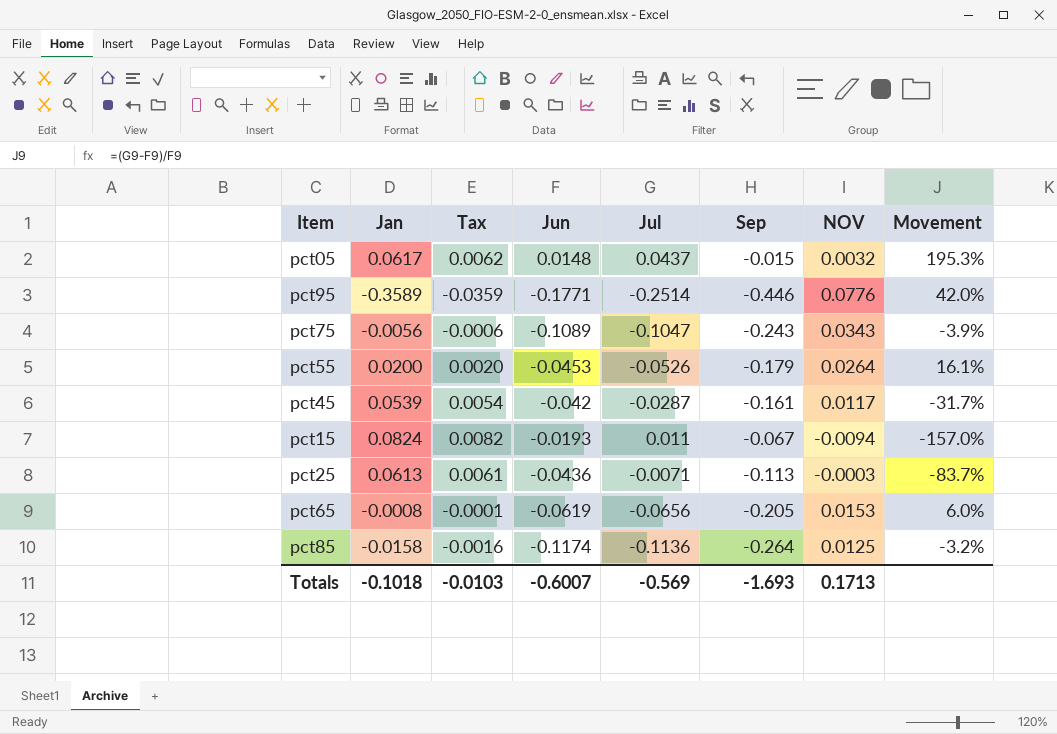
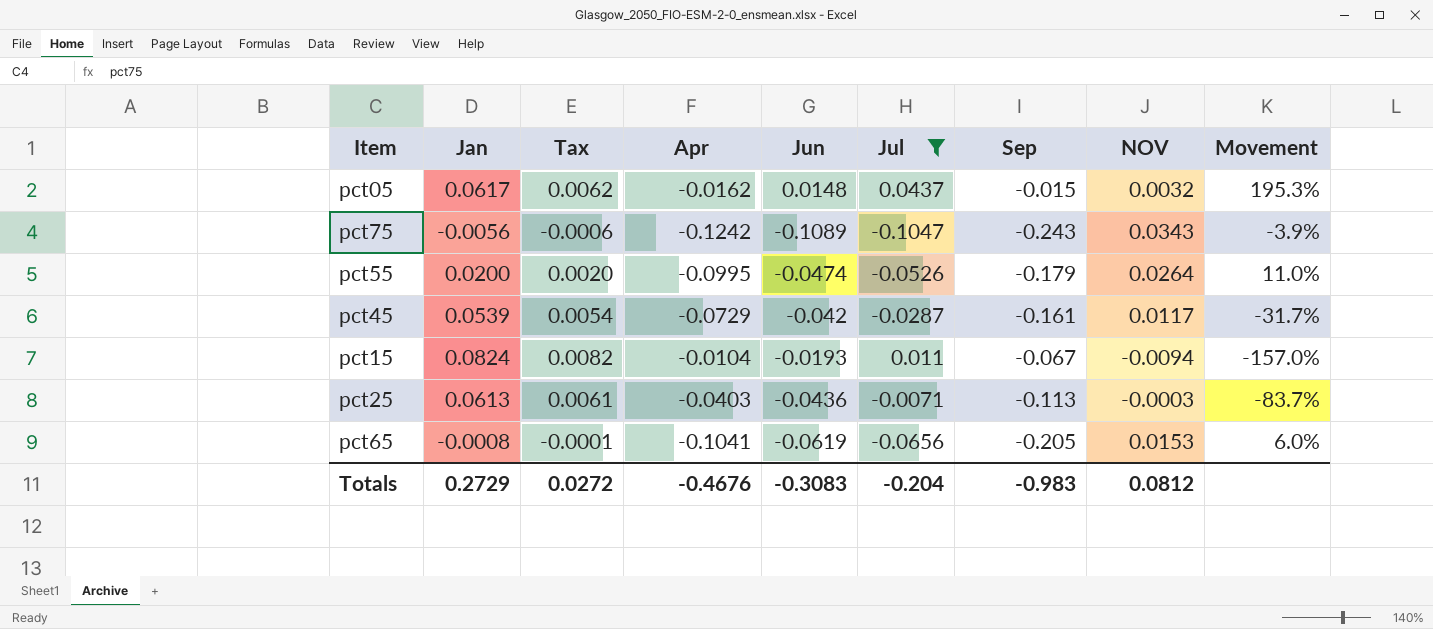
filter: none -> Jul >= -0.1047
column Apr | position: none -> 4
pct55 | Jun: -0.0453 -> -0.0474
pct55 | Movement: 16.1% -> 11.0%
Totals | Jan: -0.1018 -> 0.2729
Totals | Tax: -0.0103 -> 0.0272
Totals | Jun: -0.6007 -> -0.3083
Totals | Jul: -0.569 -> -0.204
Totals | Sep: -1.693 -> -0.983
Totals | NOV: 0.1713 -> 0.0812

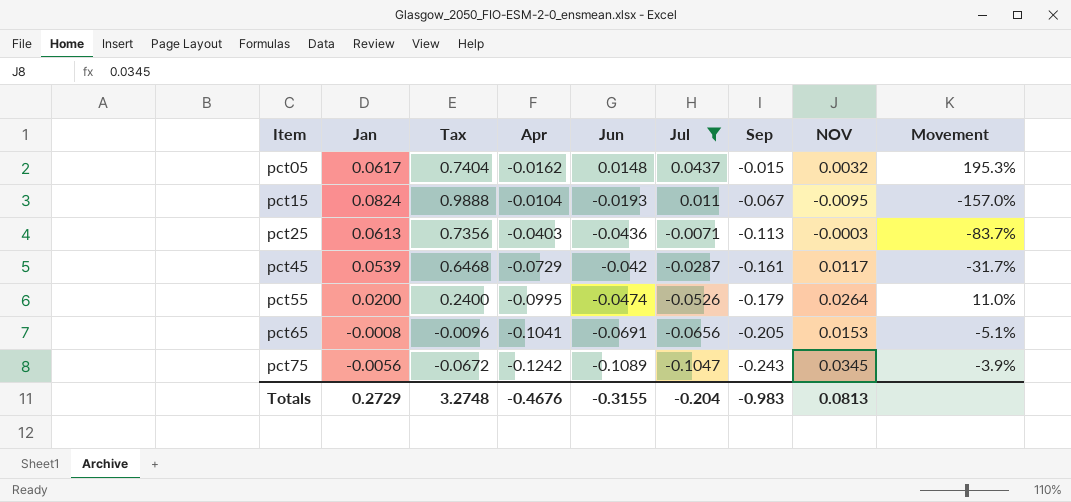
row order: none -> Item ascending
column Tax | formula: [Jan] * 0.1 -> [Jan] * 12
pct15 | NOV: -0.0094 -> -0.0095
pct65 | Jun: -0.0619 -> -0.0691
pct65 | Movement: 6.0% -> -5.1%
pct75 | NOV: 0.0343 -> 0.0345
Totals | Tax: 0.0272 -> 3.2748
Totals | Jun: -0.3083 -> -0.3155
Totals | NOV: 0.0812 -> 0.0813

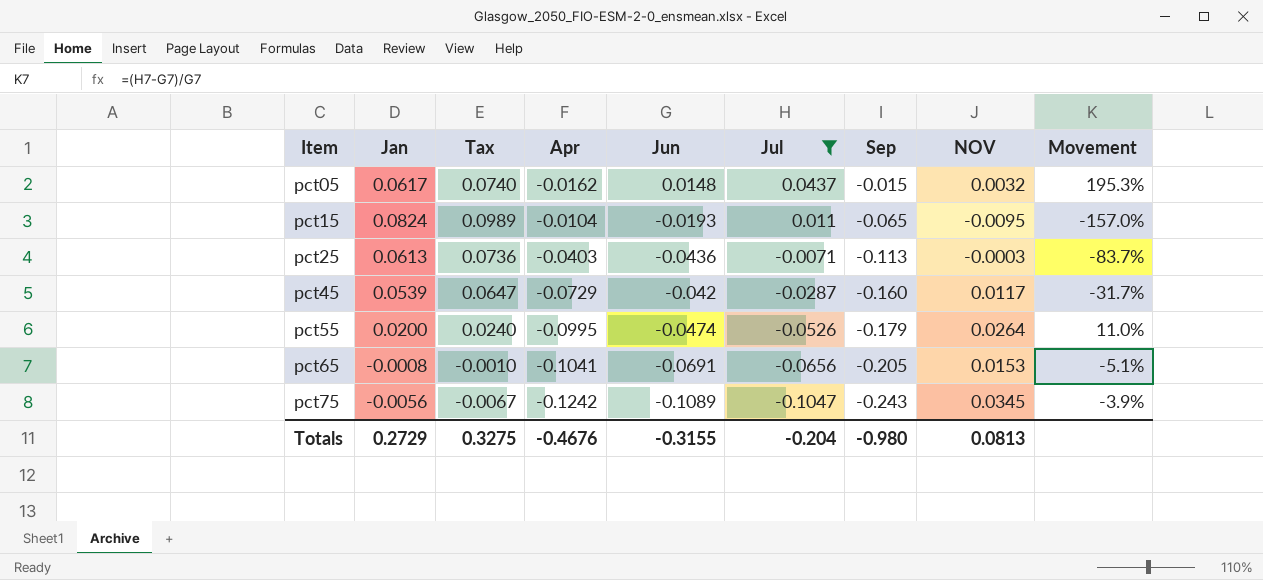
column Tax | formula: [Jan] * 12 -> [Jan] * 1.2
pct15 | Sep: -0.067 -> -0.065
pct45 | Sep: -0.161 -> -0.160
Totals | Tax: 3.2748 -> 0.3275
Totals | Sep: -0.983 -> -0.980

